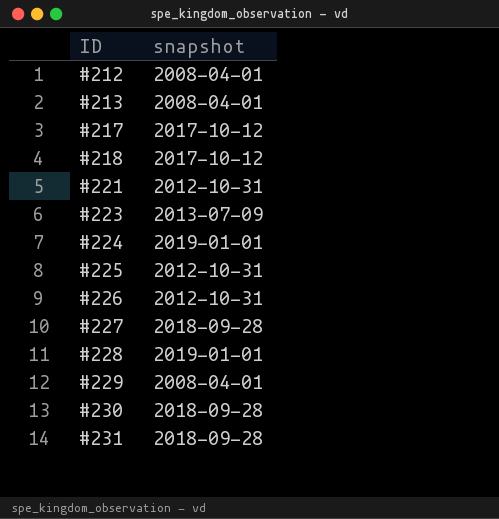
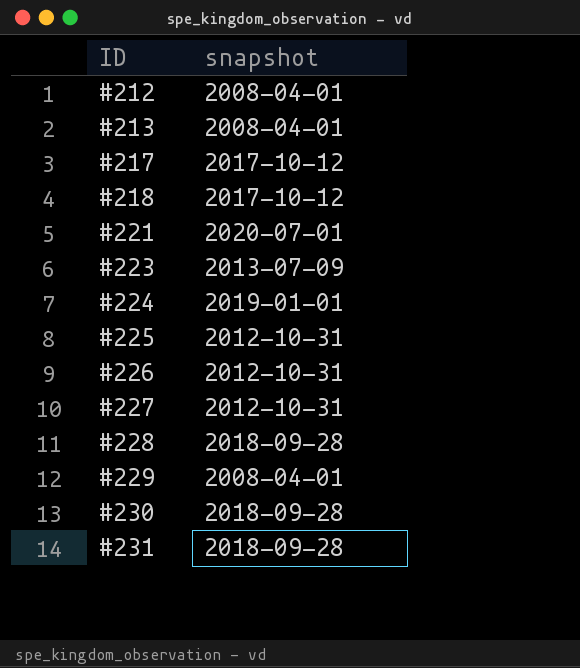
#221 | snapshot: 2012-10-31 -> 2020-07-01
#227 | snapshot: 2018-09-28 -> 2012-10-31
#228 | snapshot: 2019-01-01 -> 2018-09-28

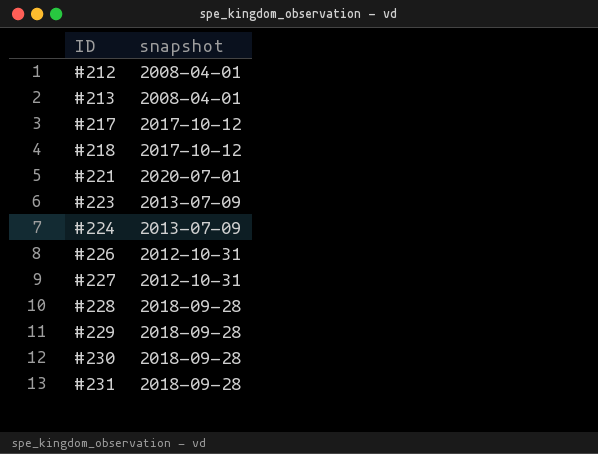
row #225: 2012-10-31 -> none
#224 | snapshot: 2019-01-01 -> 2013-07-09
#229 | snapshot: 2008-04-01 -> 2018-09-28

